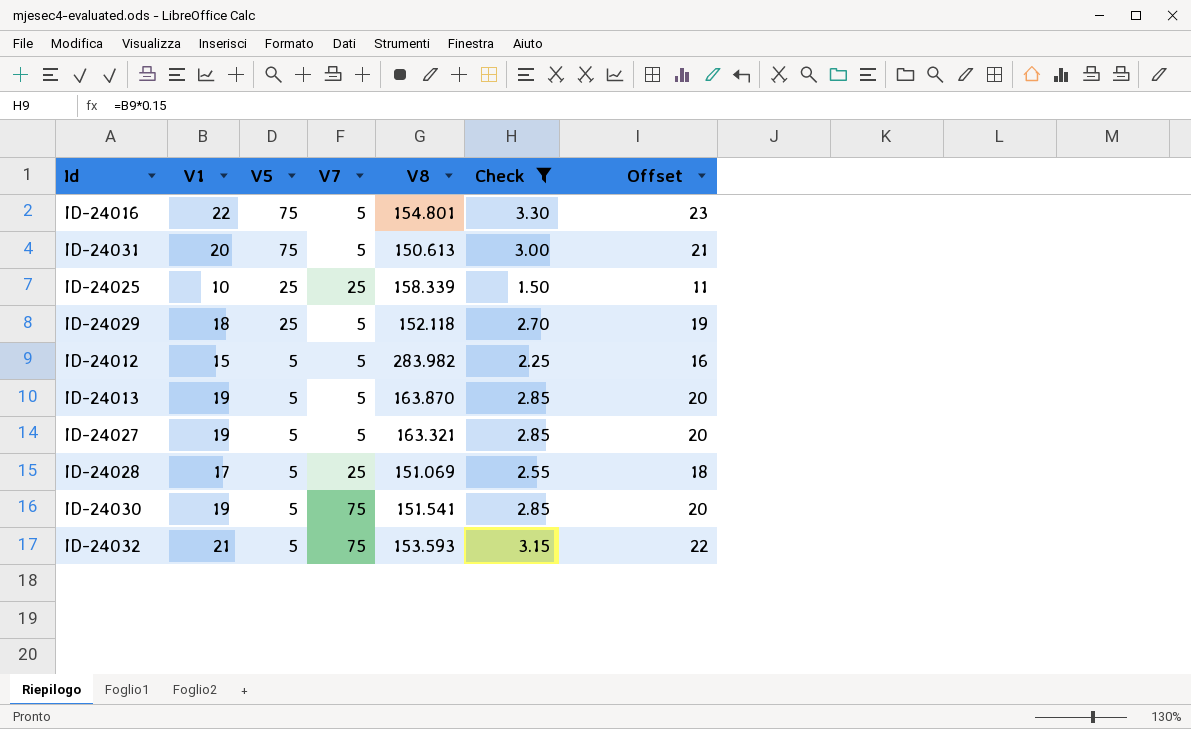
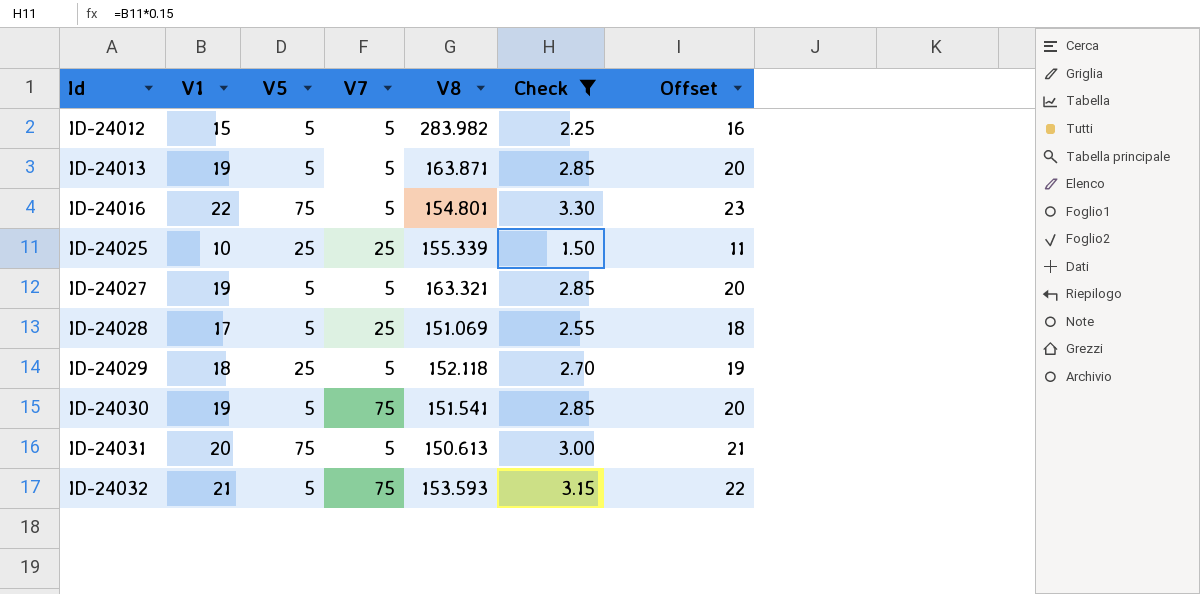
row order: V5 descending -> Id ascending
ID-24013 | V8: 163.870 -> 163.871
ID-24025 | V8: 158.339 -> 155.339

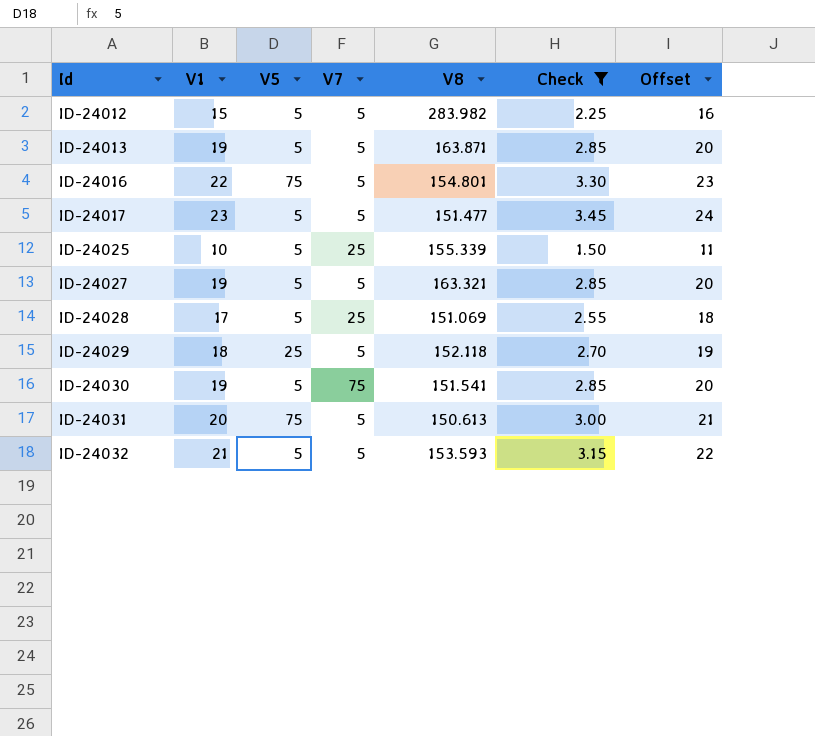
row ID-24017: none -> 23 | 5 | 5 | 151.477 | 3.45 | 24
ID-24025 | V5: 25 -> 5
ID-24032 | V7: 75 -> 5

